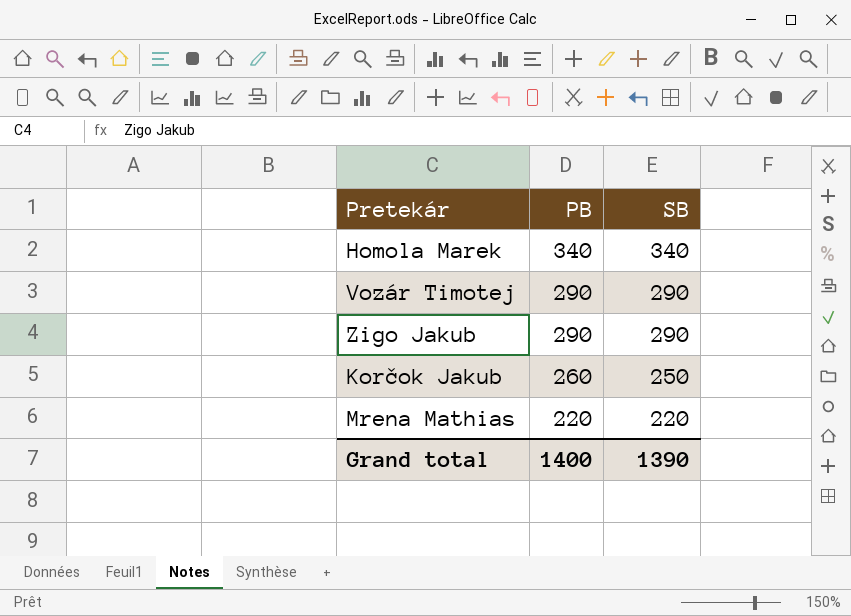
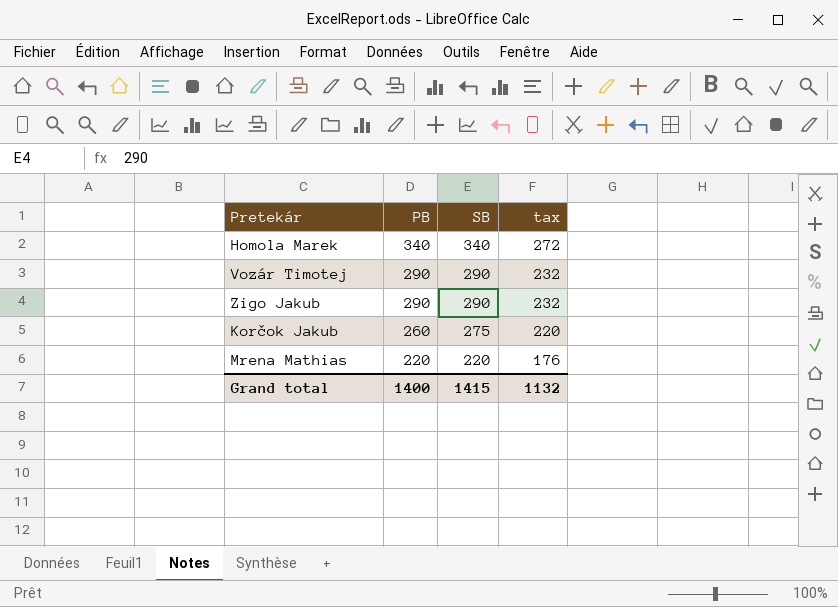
column tax | formula: none -> [SB] * 0.8
Korčok Jakub | SB: 250 -> 275
Grand total | SB: 1390 -> 1415

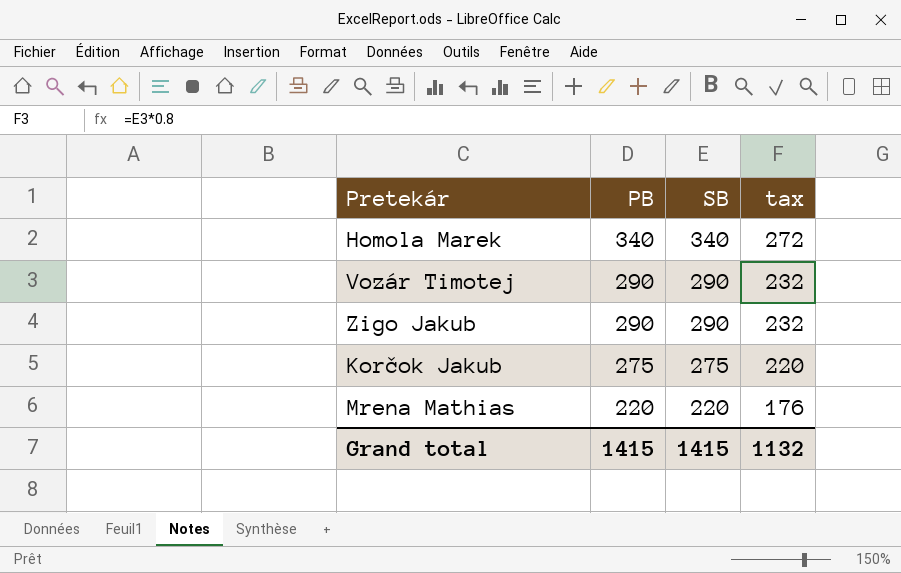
Korčok Jakub | PB: 260 -> 275
Grand total | PB: 1400 -> 1415

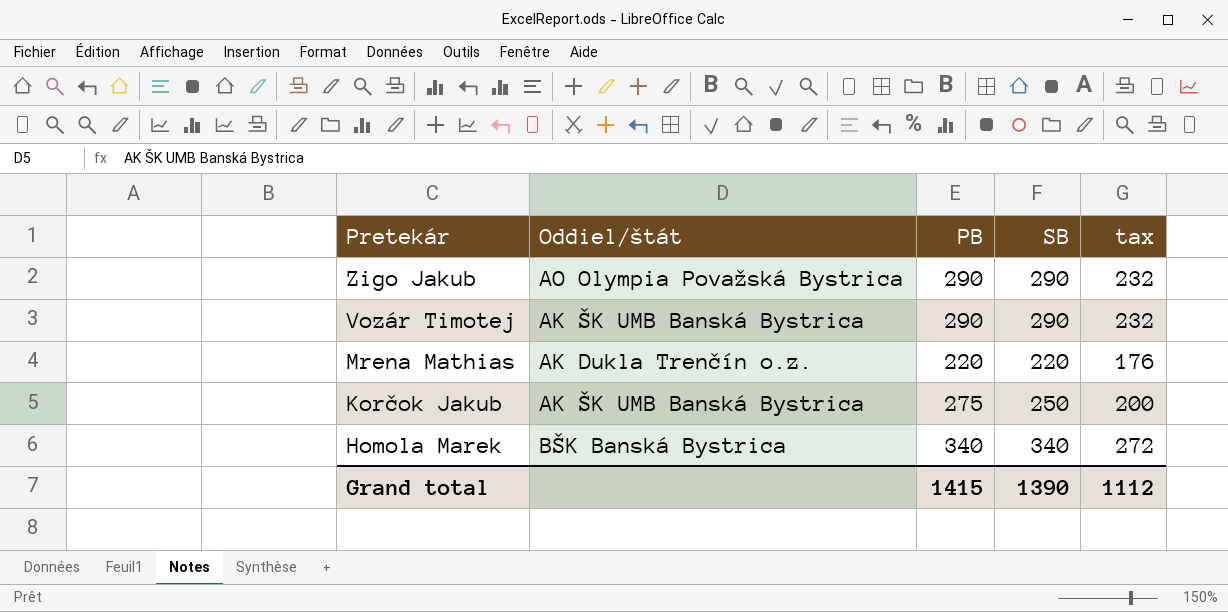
row order: PB descending -> Pretekár descending
column Oddiel/štát | position: none -> 2
Korčok Jakub | SB: 275 -> 250
Korčok Jakub | tax: 220 -> 200
Grand total | SB: 1415 -> 1390
Grand total | tax: 1132 -> 1112

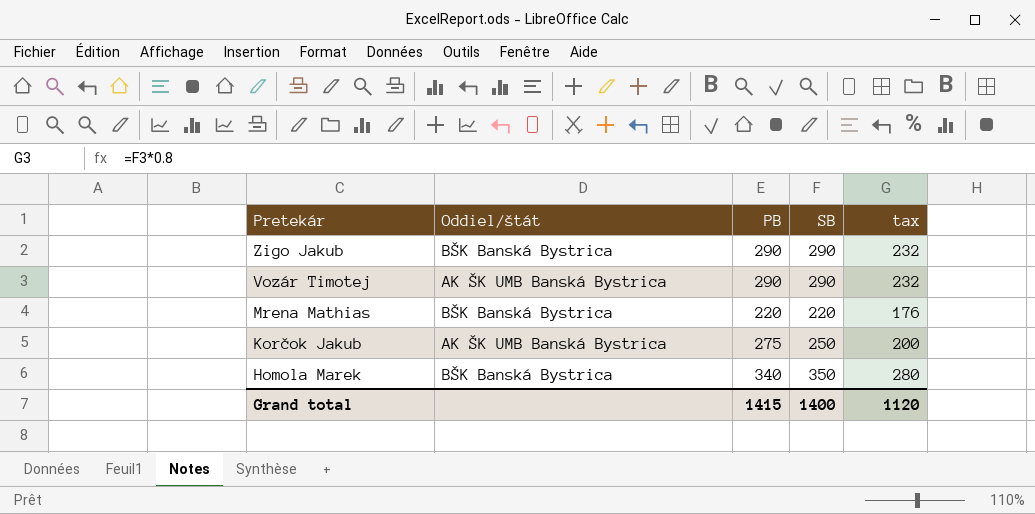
Zigo Jakub | Oddiel/štát: AO Olympia Považská Bystrica -> BŠK Banská Bystrica
Mrena Mathias | Oddiel/štát: AK Dukla Trenčín o.z. -> BŠK Banská Bystrica
Homola Marek | SB: 340 -> 350
Homola Marek | tax: 272 -> 280
Grand total | SB: 1390 -> 1400
Grand total | tax: 1112 -> 1120

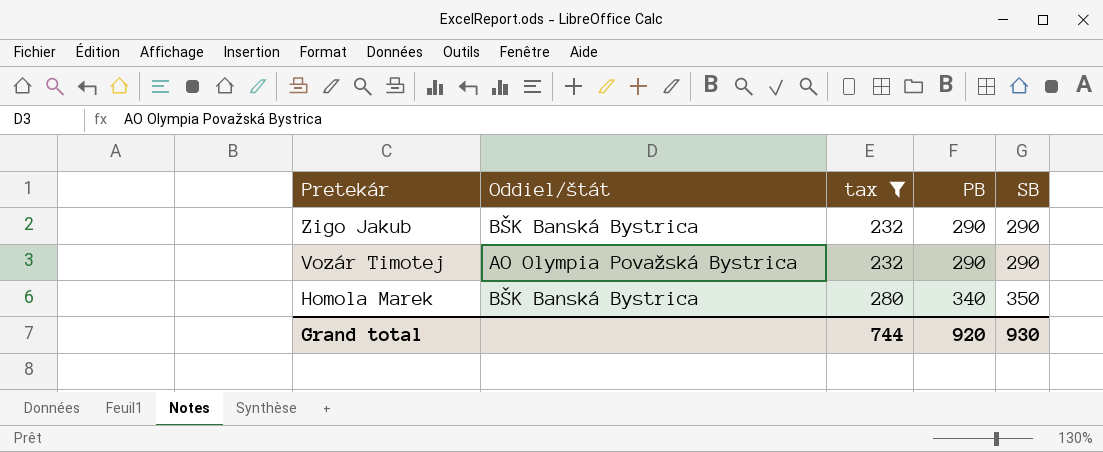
filter: none -> tax >= 232
column tax | position: 5 -> 3
Vozár Timotej | Oddiel/štát: AK ŠK UMB Banská Bystrica -> AO Olympia Považská Bystrica
Grand total | tax: 1120 -> 744
Grand total | PB: 1415 -> 920
Grand total | SB: 1400 -> 930

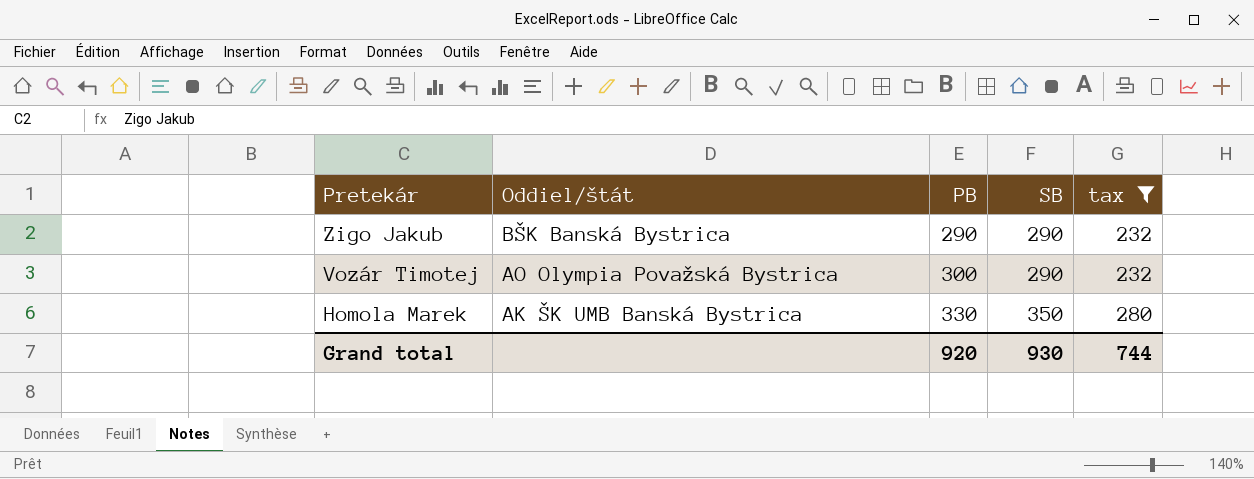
column tax | position: 3 -> 5
Vozár Timotej | PB: 290 -> 300
Homola Marek | Oddiel/štát: BŠK Banská Bystrica -> AK ŠK UMB Banská Bystrica
Homola Marek | PB: 340 -> 330

